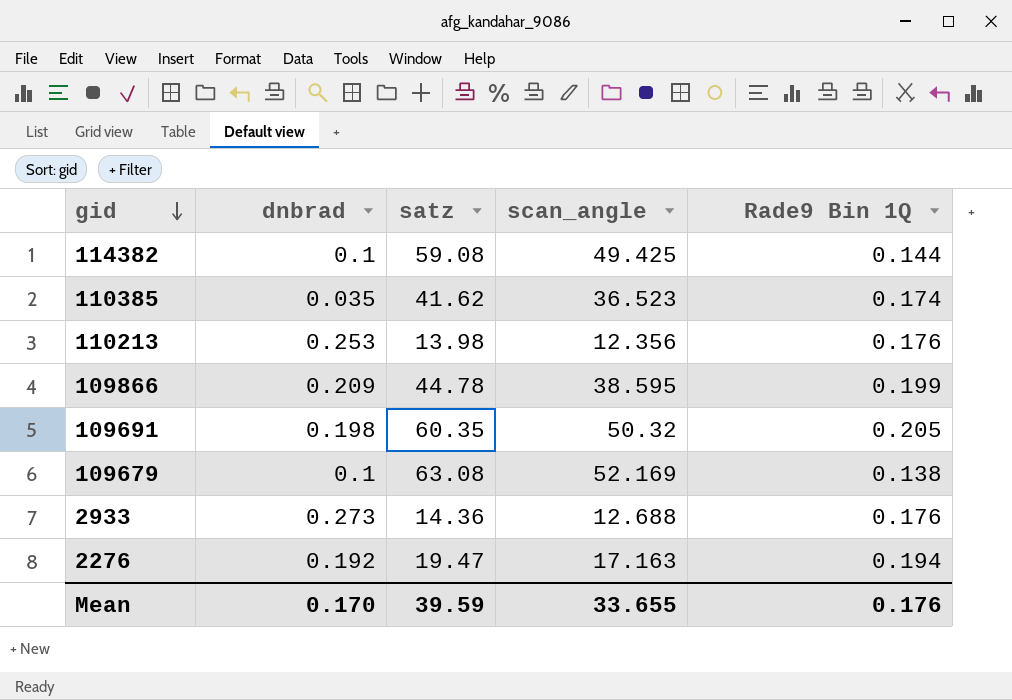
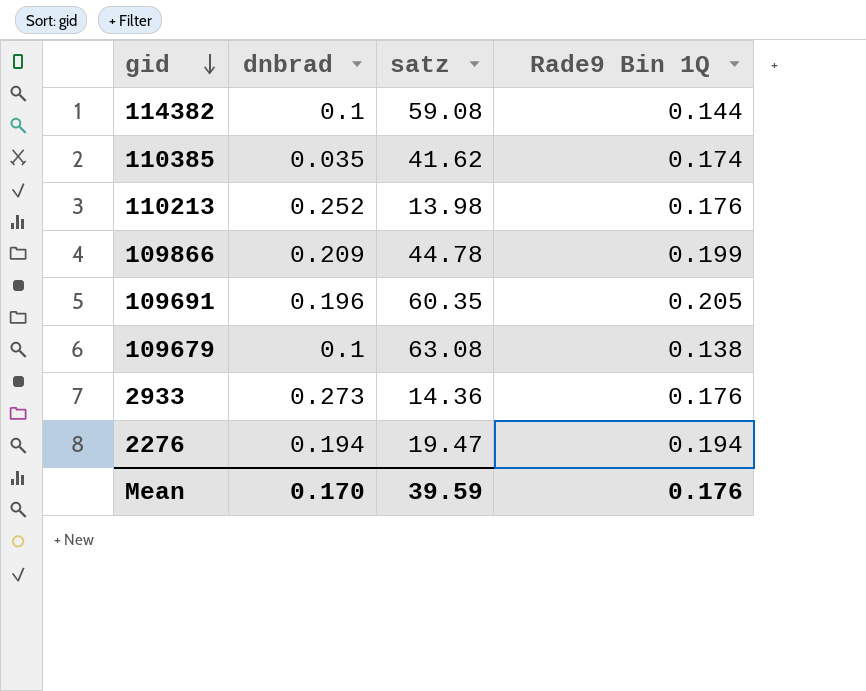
column scan_angle | position: 4 -> none
110213 | dnbrad: 0.253 -> 0.252
109691 | dnbrad: 0.198 -> 0.196
2276 | dnbrad: 0.192 -> 0.194

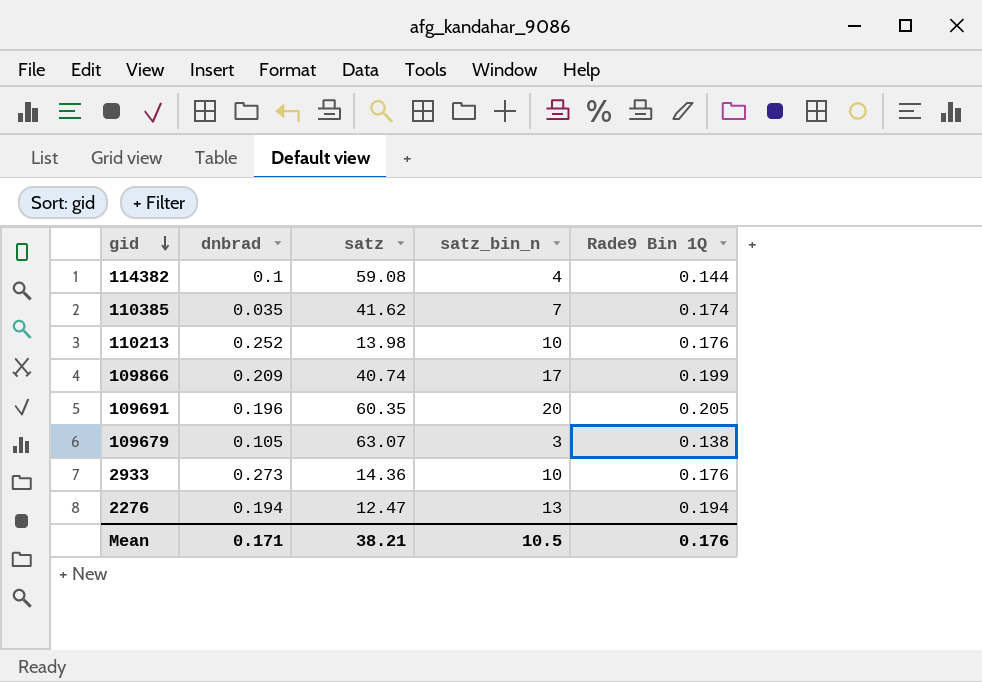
column satz_bin_n | position: none -> 4
109866 | satz: 44.78 -> 40.74
109679 | dnbrad: 0.1 -> 0.105
109679 | satz: 63.08 -> 63.07
2276 | satz: 19.47 -> 12.47
Mean | dnbrad: 0.170 -> 0.171
Mean | satz: 39.59 -> 38.21

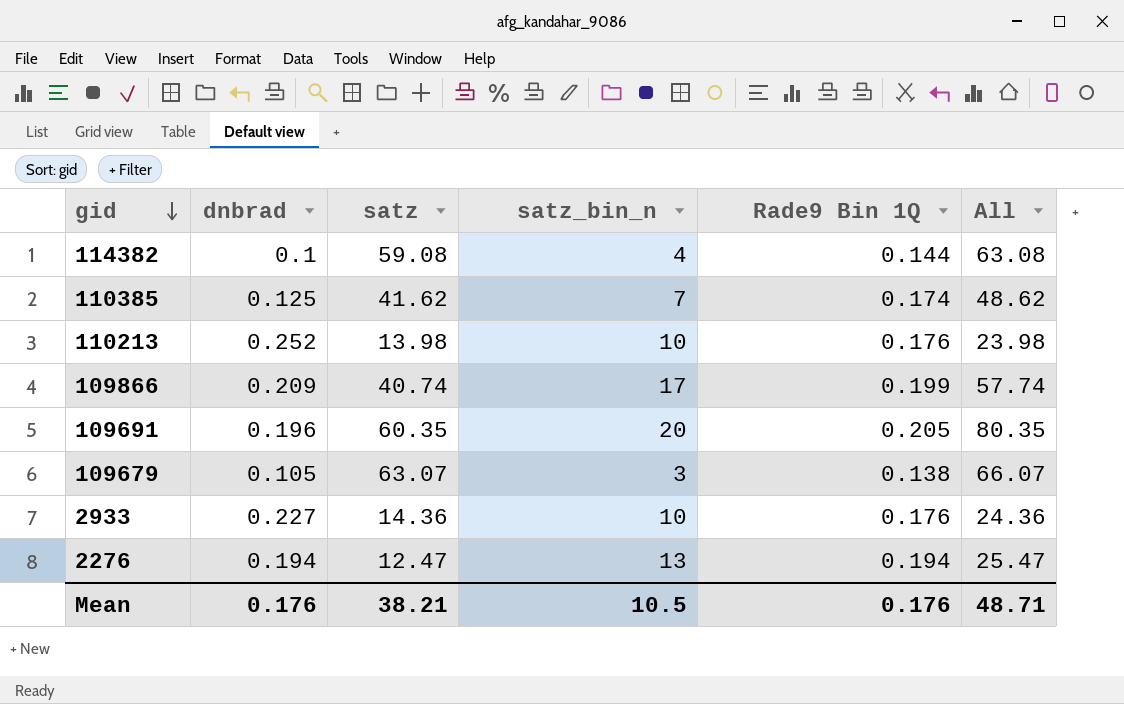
column All | formula: none -> [satz] + [satz_bin_n]
110385 | dnbrad: 0.035 -> 0.125
2933 | dnbrad: 0.273 -> 0.227
Mean | dnbrad: 0.171 -> 0.176

